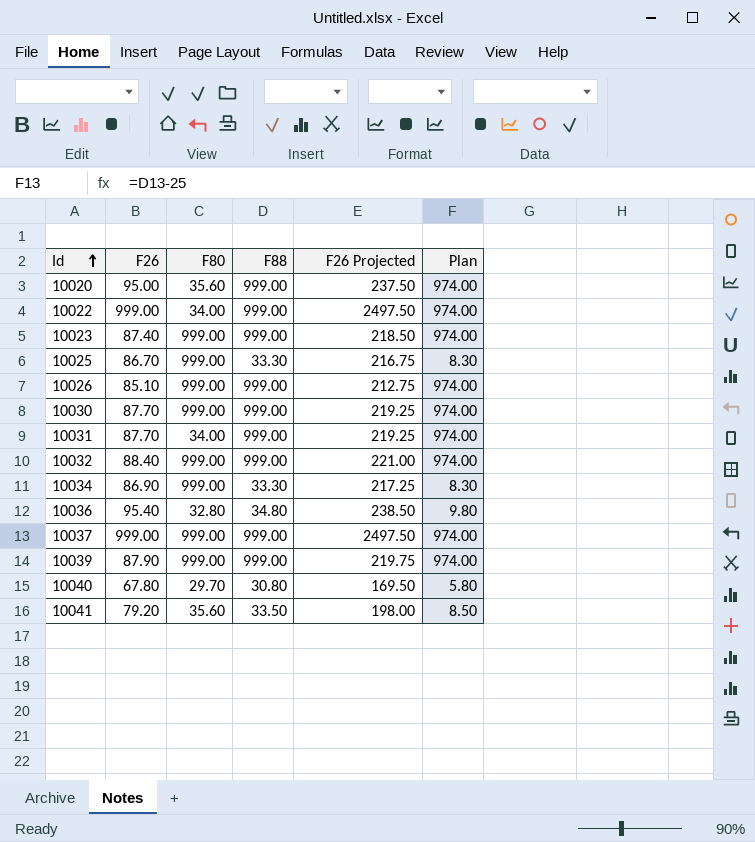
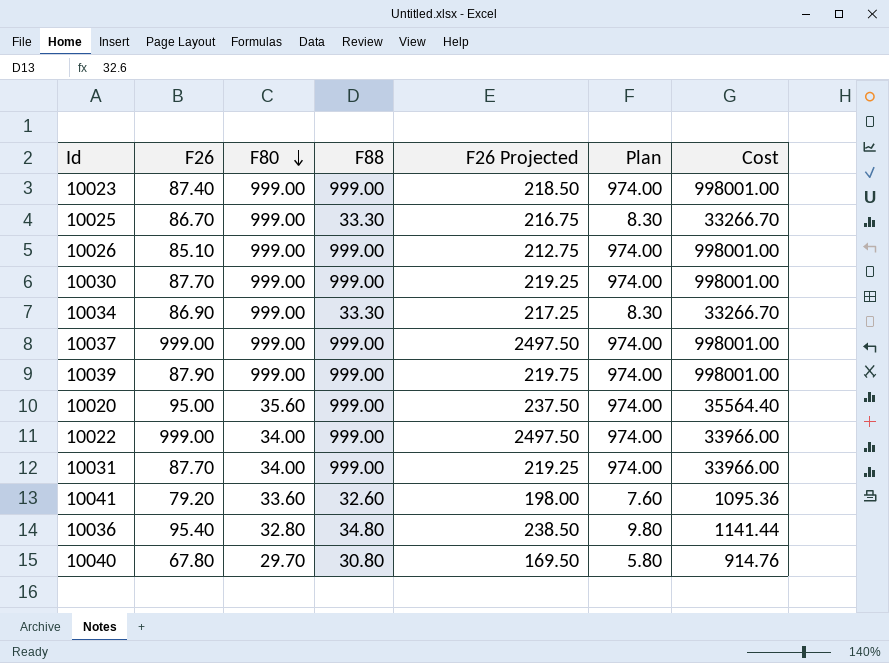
row order: Id ascending -> F80 descending
column Cost | formula: none -> [F80] * [F88]
row 10032: 88.40 | 999.00 | 999.00 | 221.00 | 974.00 -> none
10041 | F80: 35.60 -> 33.60
10041 | F88: 33.50 -> 32.60
10041 | Plan: 8.50 -> 7.60

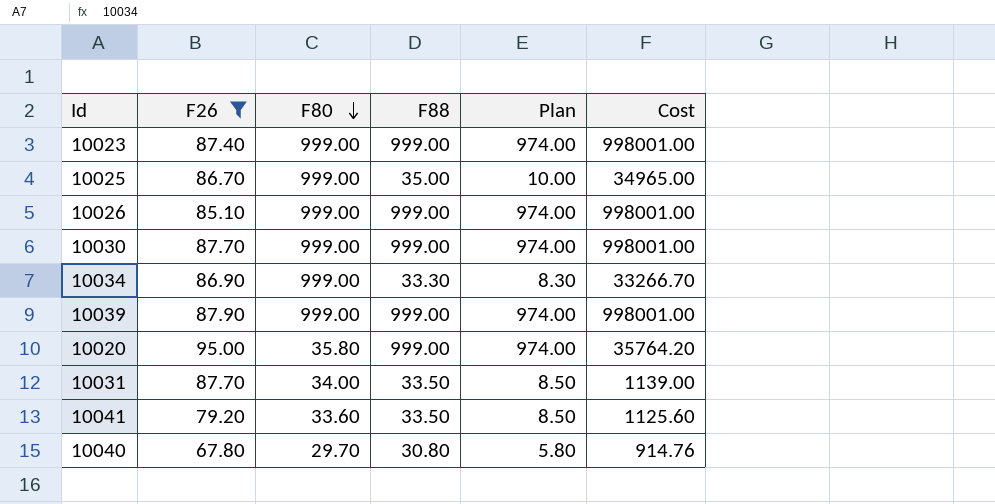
filter: none -> F26 <= 95.00
column F26 Projected | formula: [F26] * 2.5 -> none
10025 | F88: 33.30 -> 35.00
10025 | Plan: 8.30 -> 10.00
10025 | Cost: 33266.70 -> 34965.00
10020 | F80: 35.60 -> 35.80
10020 | Cost: 35564.40 -> 35764.20
10031 | F88: 999.00 -> 33.50
10031 | Plan: 974.00 -> 8.50
10031 | Cost: 33966.00 -> 1139.00
10041 | F88: 32.60 -> 33.50
10041 | Plan: 7.60 -> 8.50
10041 | Cost: 1095.36 -> 1125.60

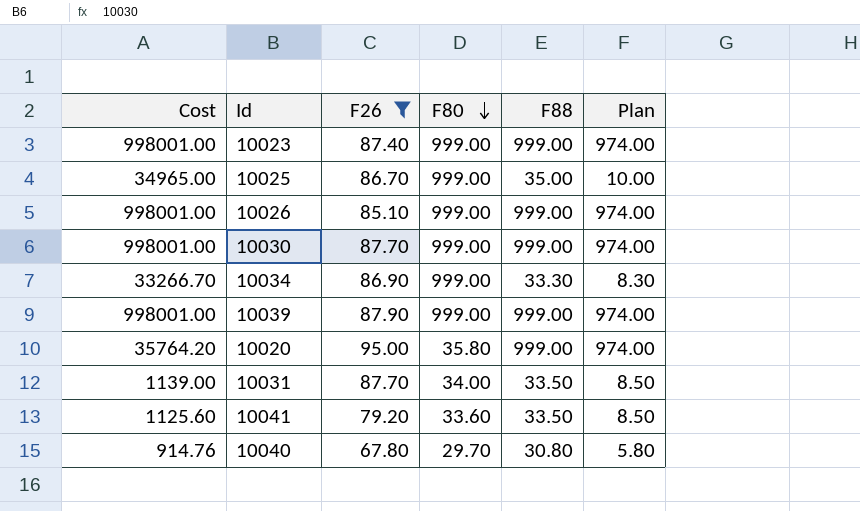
column Cost | position: 6 -> 1

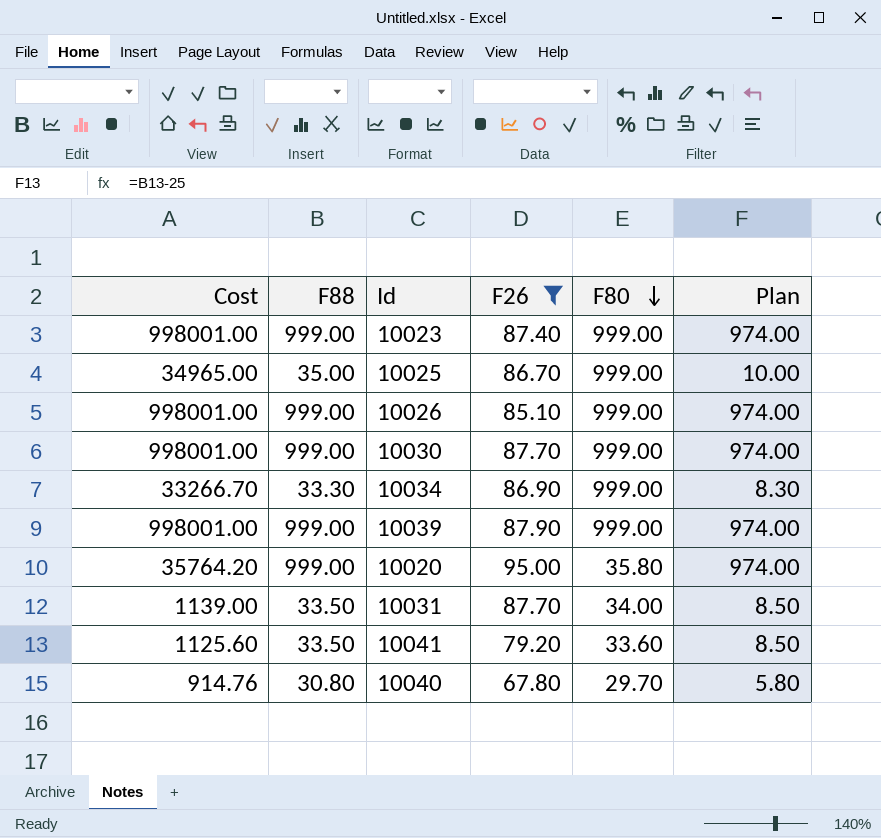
column F88 | position: 5 -> 2

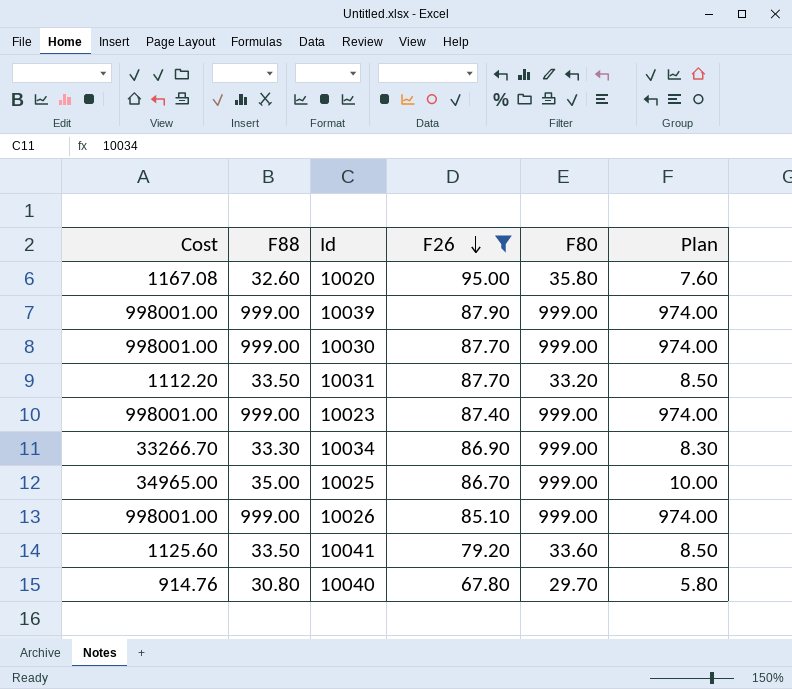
row order: F80 descending -> F26 descending
10020 | Cost: 35764.20 -> 1167.08
10020 | F88: 999.00 -> 32.60
10020 | Plan: 974.00 -> 7.60
10031 | Cost: 1139.00 -> 1112.20
10031 | F80: 34.00 -> 33.20

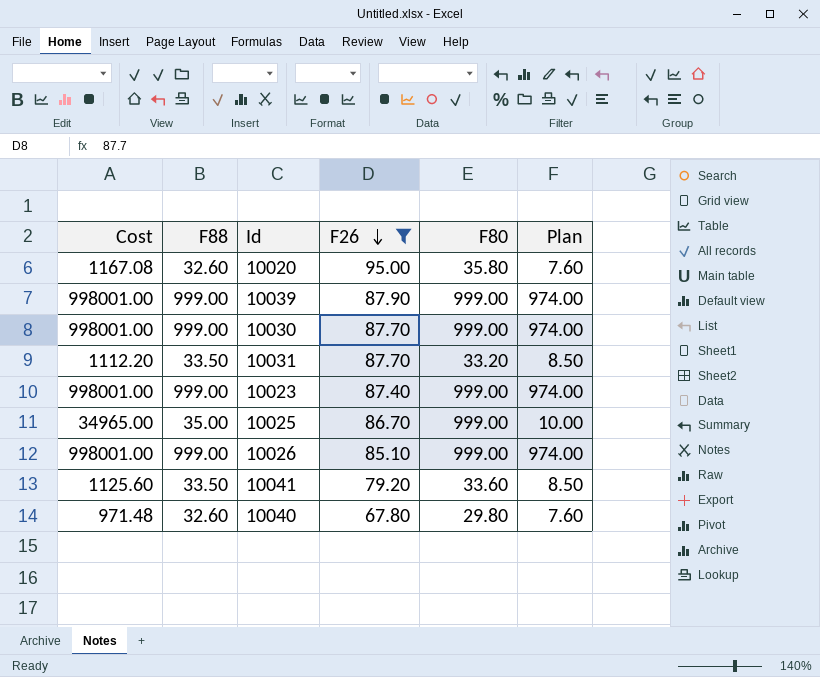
row 10034: 33266.70 | 33.30 | 86.90 | 999.00 | 8.30 -> none
10040 | Cost: 914.76 -> 971.48
10040 | F88: 30.80 -> 32.60
10040 | F80: 29.70 -> 29.80
10040 | Plan: 5.80 -> 7.60

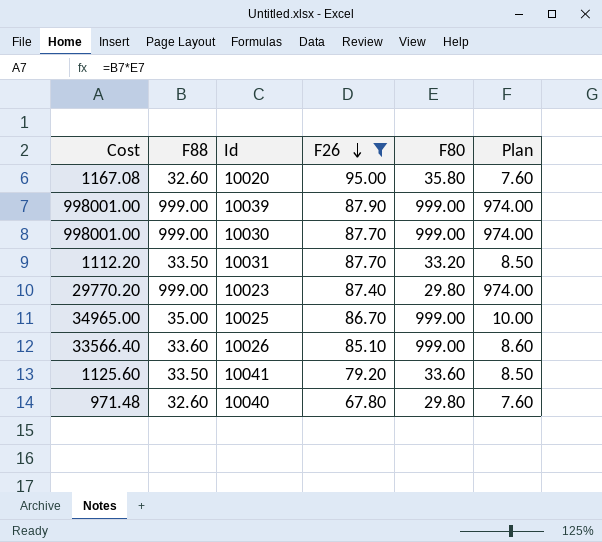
10023 | Cost: 998001.00 -> 29770.20
10023 | F80: 999.00 -> 29.80
10026 | Cost: 998001.00 -> 33566.40
10026 | F88: 999.00 -> 33.60
10026 | Plan: 974.00 -> 8.60

